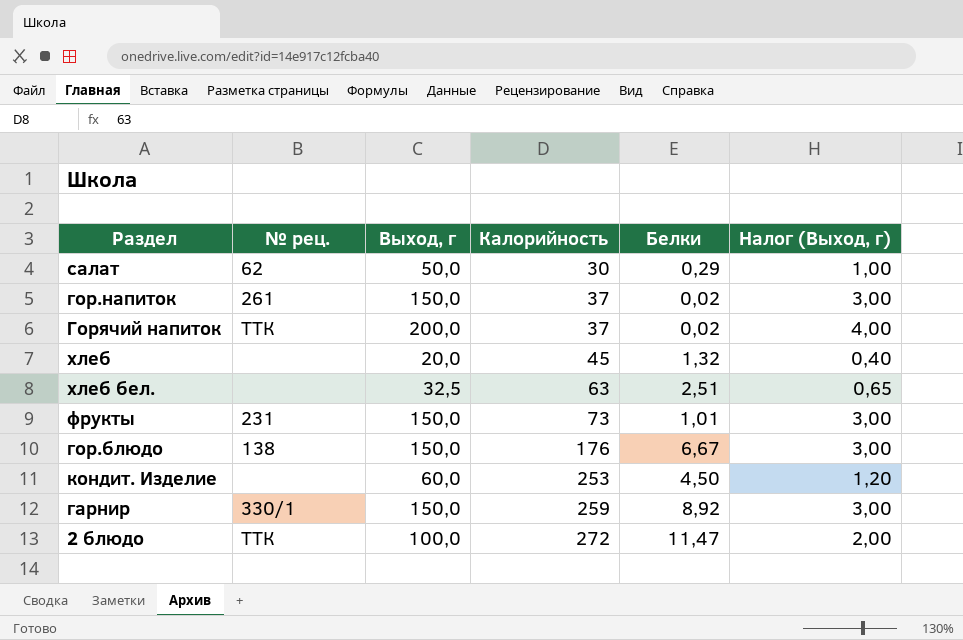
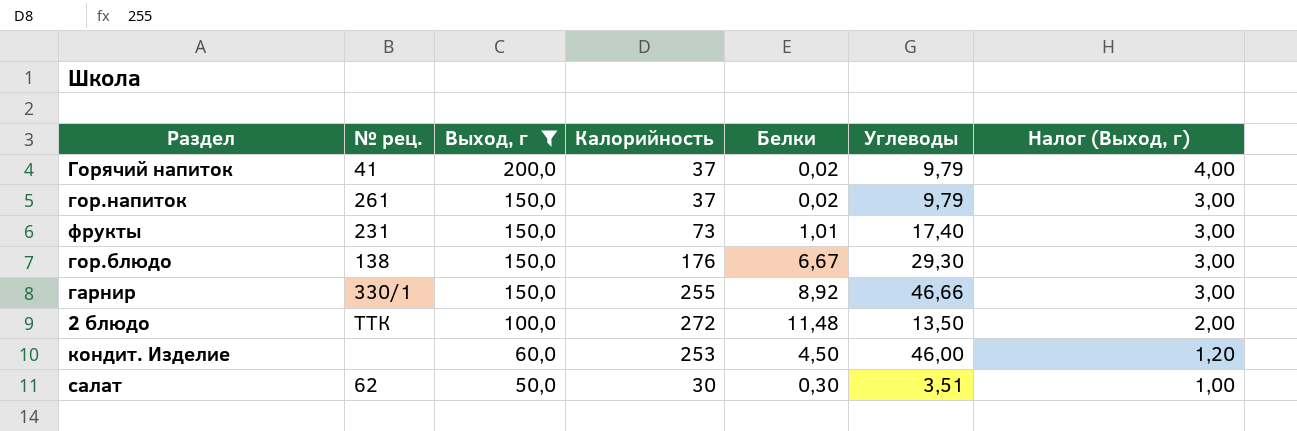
filter: none -> Выход, г >= 50,0
row order: Калорийность ascending -> Выход, г descending
column Углеводы | position: none -> 6
Горячий напиток | № рец.: ТТК -> 41
гарнир | Калорийность: 259 -> 255
2 блюдо | Белки: 11,47 -> 11,48
салат | Белки: 0,29 -> 0,30

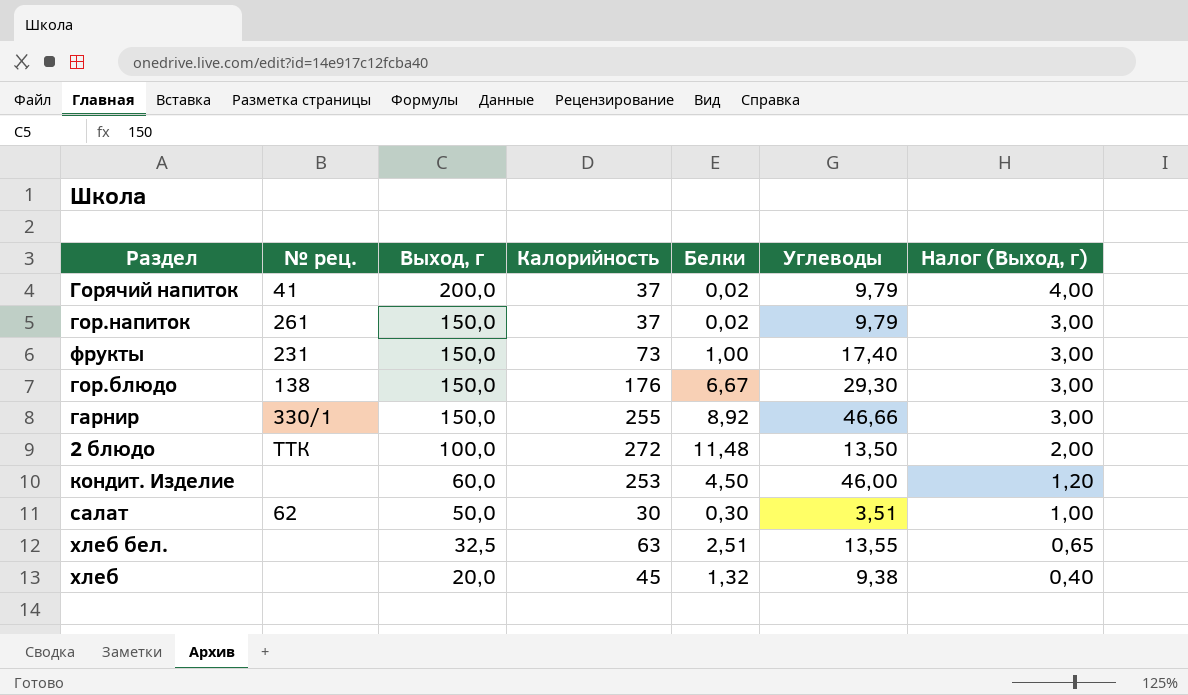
filter: Выход, г >= 50,0 -> none
фрукты | Белки: 1,01 -> 1,00

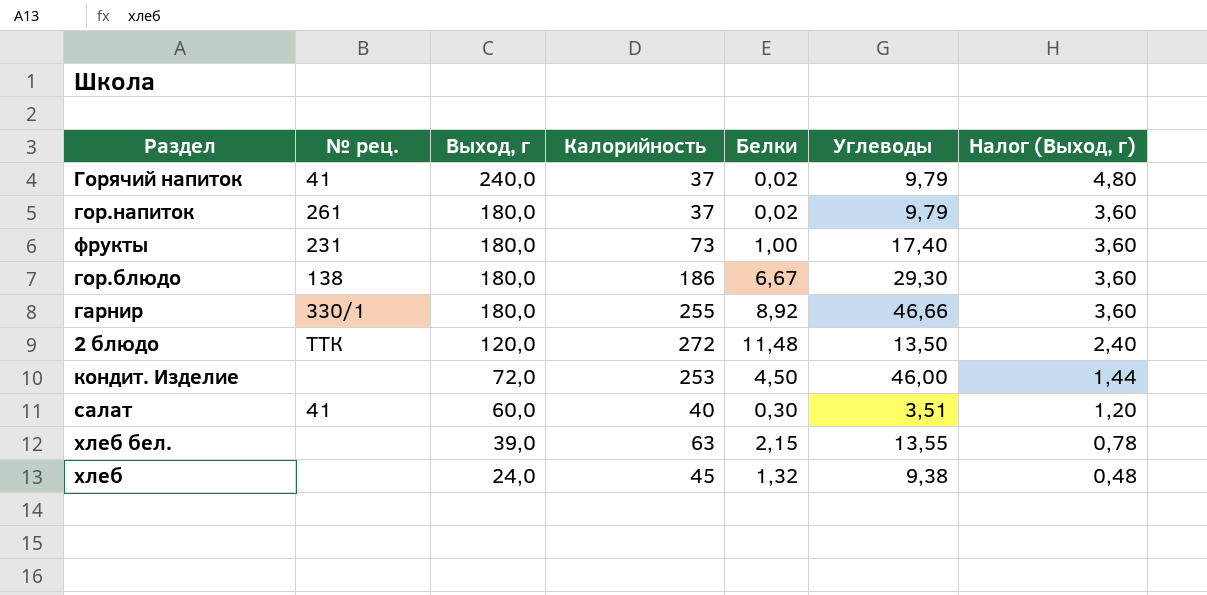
Горячий напиток | Выход, г: 200,0 -> 240,0
Горячий напиток | Налог (Выход, г): 4,00 -> 4,80
гор.напиток | Выход, г: 150,0 -> 180,0
гор.напиток | Налог (Выход, г): 3,00 -> 3,60
фрукты | Выход, г: 150,0 -> 180,0
фрукты | Налог (Выход, г): 3,00 -> 3,60
гор.блюдо | Выход, г: 150,0 -> 180,0
гор.блюдо | Калорийность: 176 -> 186
гор.блюдо | Налог (Выход, г): 3,00 -> 3,60
гарнир | Выход, г: 150,0 -> 180,0
гарнир | Налог (Выход, г): 3,00 -> 3,60
2 блюдо | Выход, г: 100,0 -> 120,0
2 блюдо | Налог (Выход, г): 2,00 -> 2,40
кондит. Изделие | Выход, г: 60,0 -> 72,0
кондит. Изделие | Налог (Выход, г): 1,20 -> 1,44
салат | № рец.: 62 -> 41
салат | Выход, г: 50,0 -> 60,0
салат | Калорийность: 30 -> 40
салат | Налог (Выход, г): 1,00 -> 1,20
хлеб бел. | Выход, г: 32,5 -> 39,0
хлеб бел. | Белки: 2,51 -> 2,15
хлеб бел. | Налог (Выход, г): 0,65 -> 0,78
хлеб | Выход, г: 20,0 -> 24,0
хлеб | Налог (Выход, г): 0,40 -> 0,48

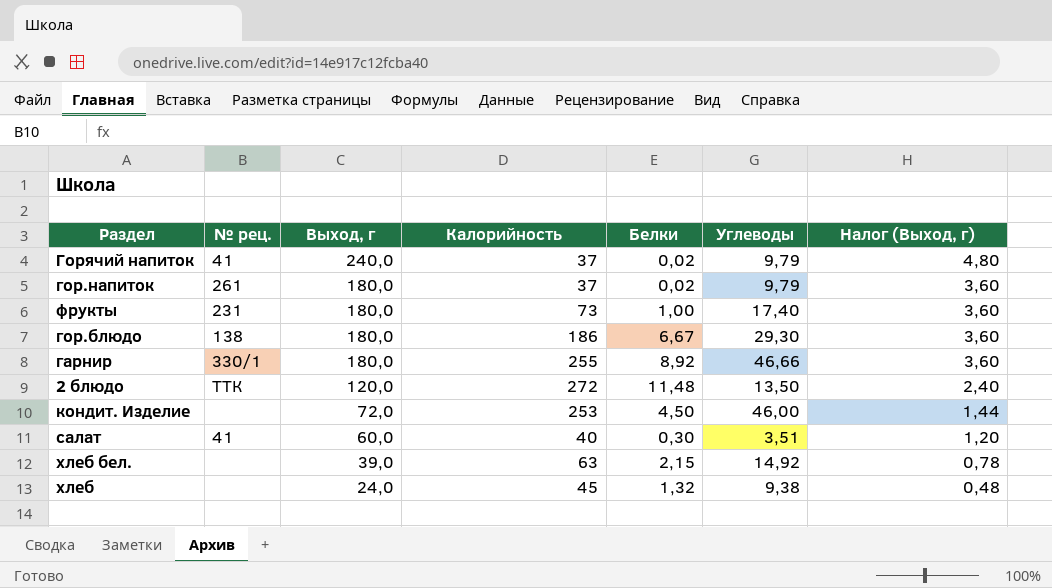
хлеб бел. | Углеводы: 13,55 -> 14,92

